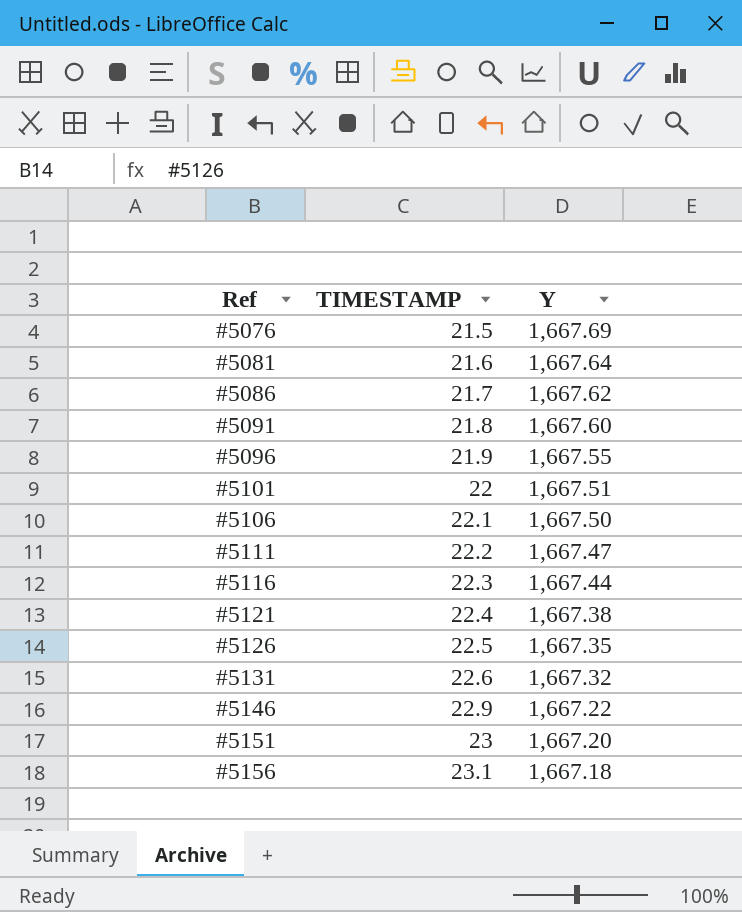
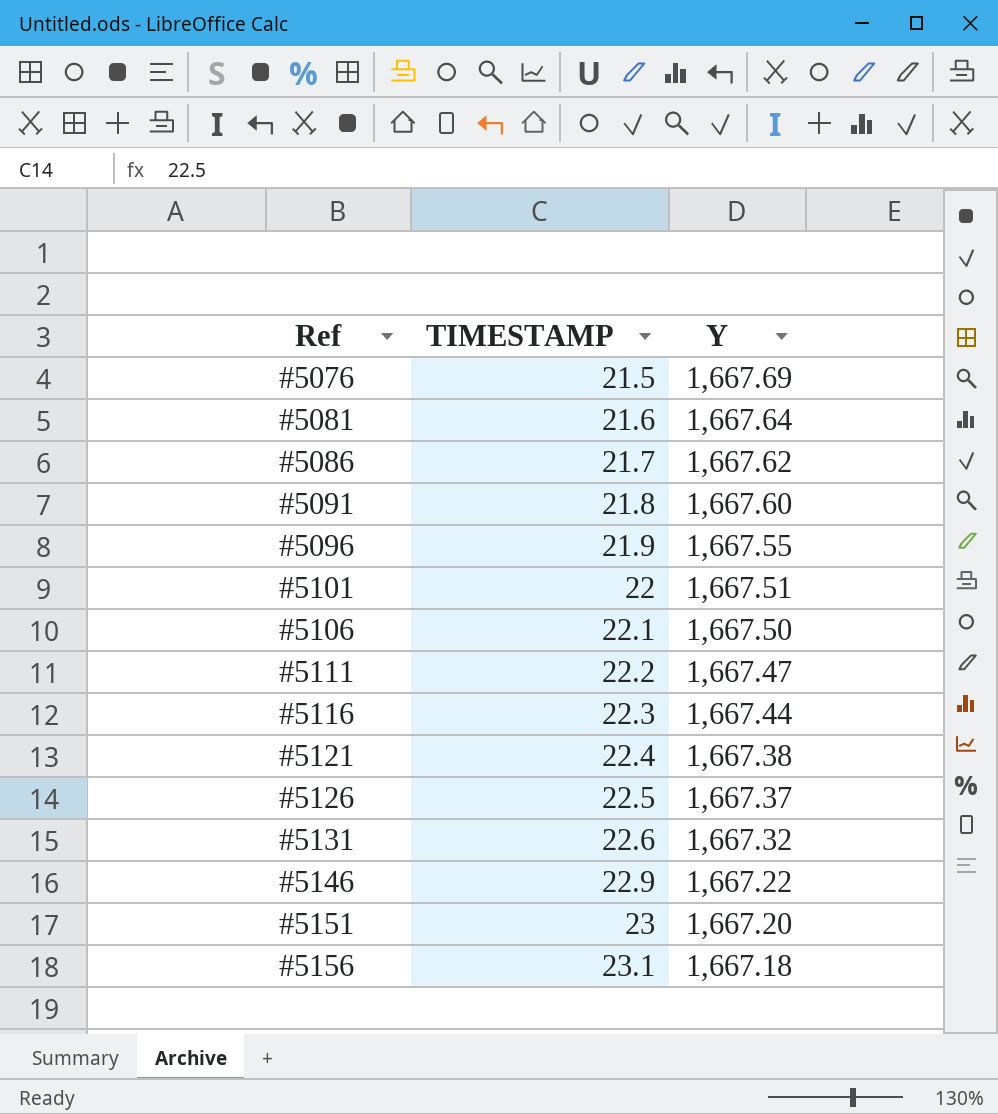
#5126 | Y: 1,667.35 -> 1,667.37

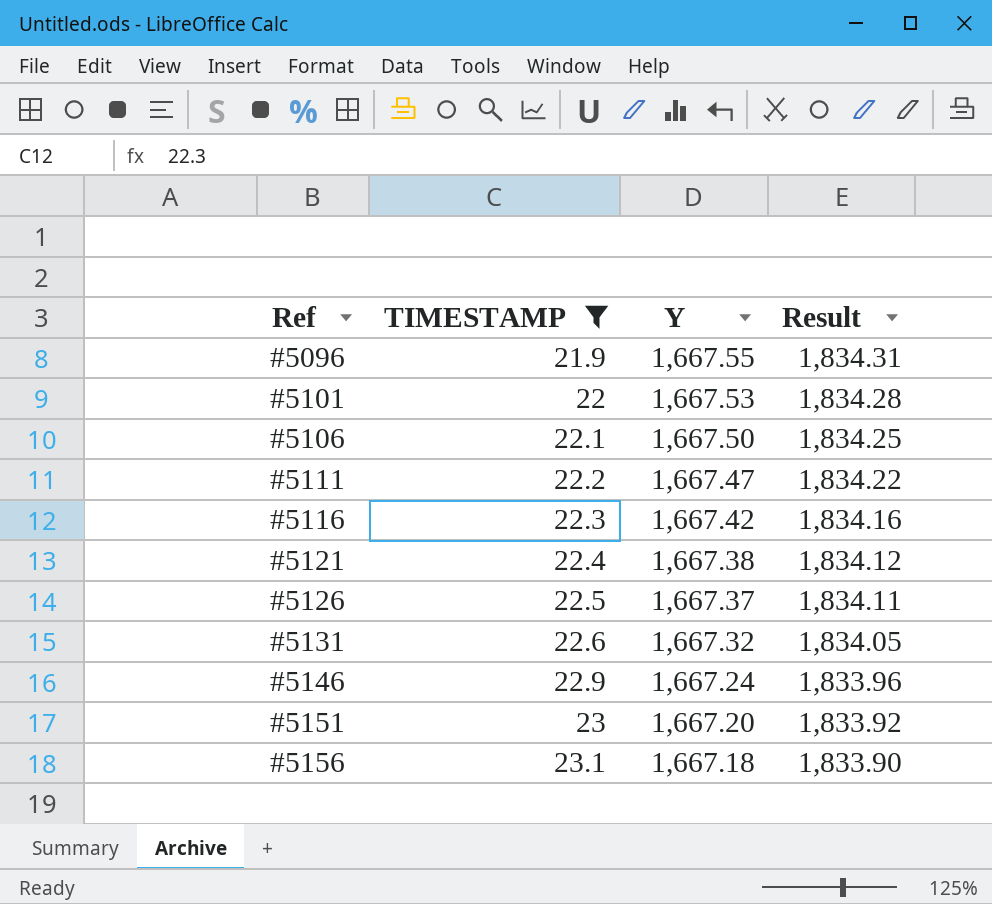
filter: none -> TIMESTAMP >= 21.9
column Result | formula: none -> [Y] * 1.1
#5101 | Y: 1,667.51 -> 1,667.53
#5116 | Y: 1,667.44 -> 1,667.42
#5146 | Y: 1,667.22 -> 1,667.24

